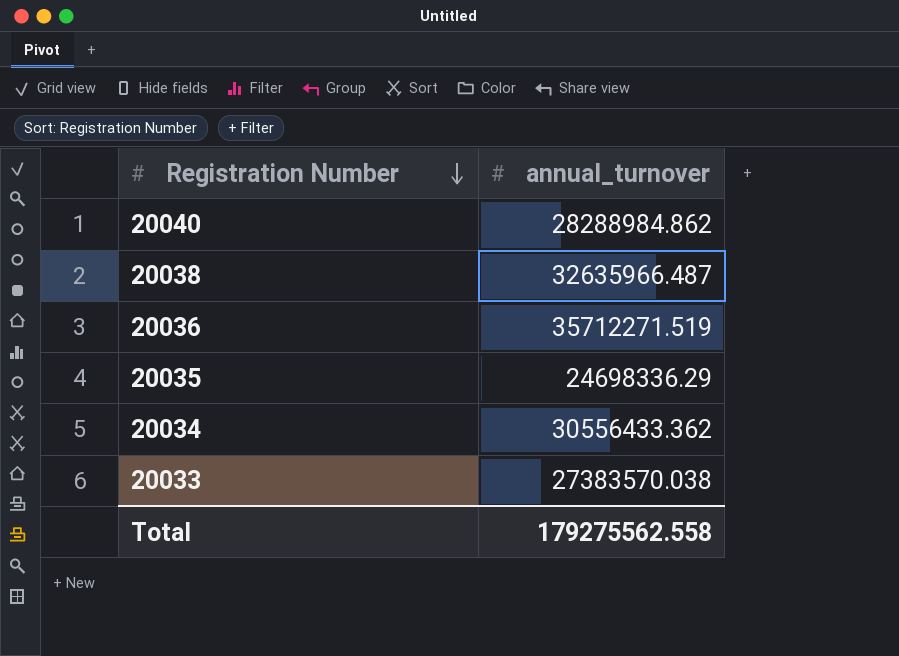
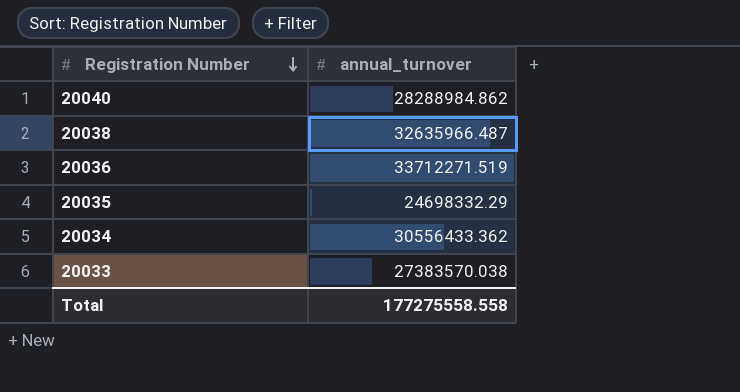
20036 | annual_turnover: 35712271.519 -> 33712271.519
20035 | annual_turnover: 24698336.29 -> 24698332.29
Total | annual_turnover: 179275562.558 -> 177275558.558

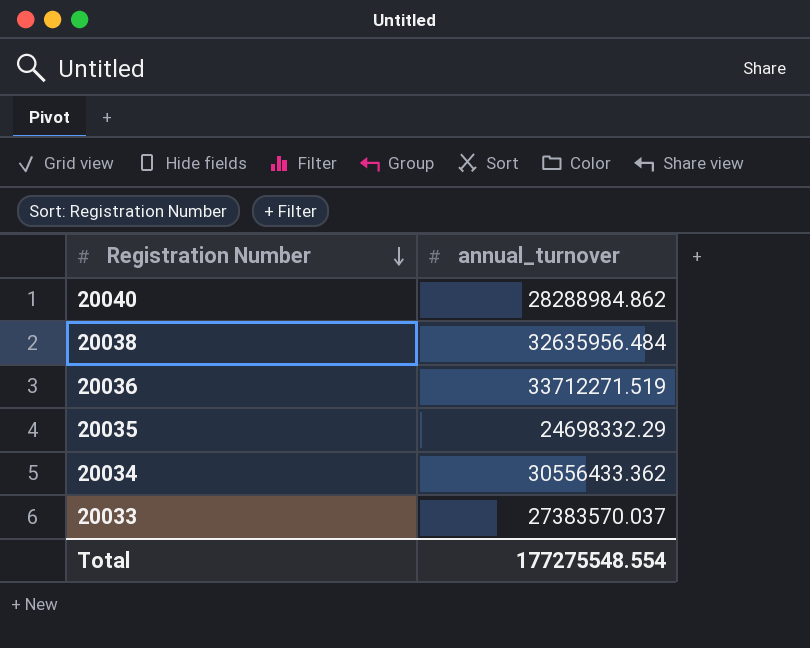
20038 | annual_turnover: 32635966.487 -> 32635956.484
20033 | annual_turnover: 27383570.038 -> 27383570.037
Total | annual_turnover: 177275558.558 -> 177275548.554

